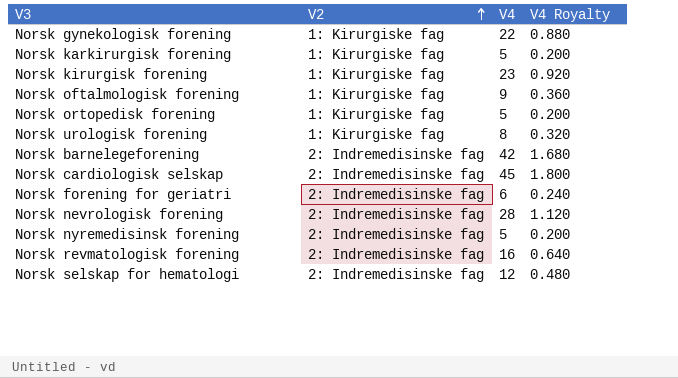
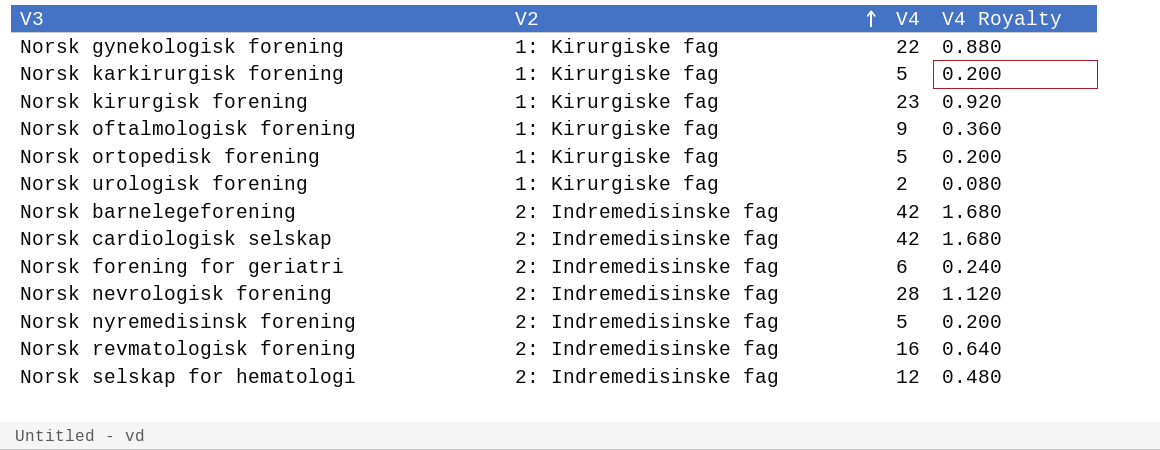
Norsk urologisk forening | V4: 8 -> 2
Norsk urologisk forening | V4 Royalty: 0.320 -> 0.080
Norsk cardiologisk selskap | V4: 45 -> 42
Norsk cardiologisk selskap | V4 Royalty: 1.800 -> 1.680

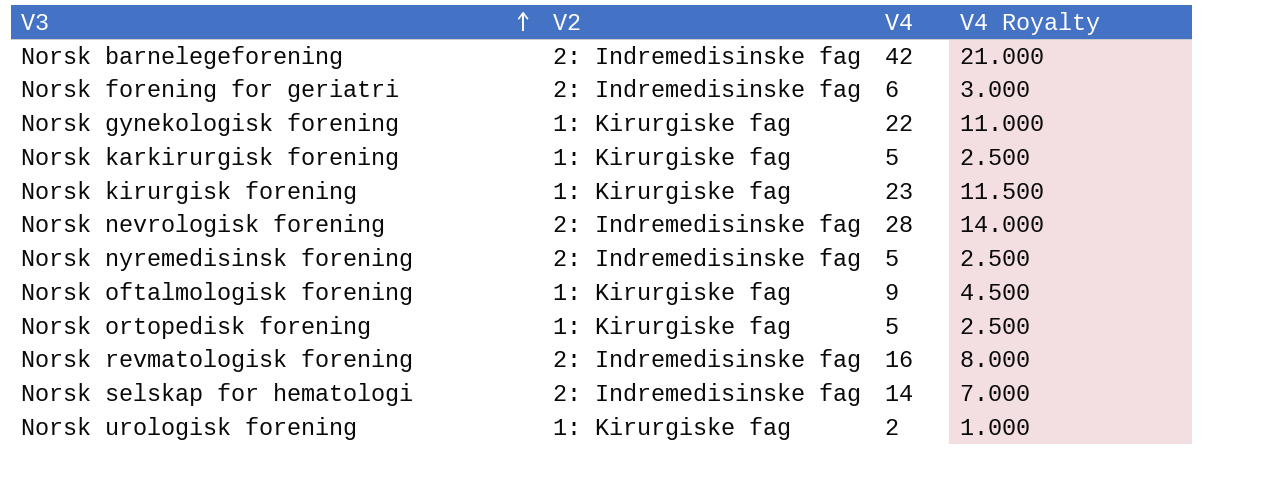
row order: V2 ascending -> V3 ascending
column V4 Royalty | formula: [V4] * 0.04 -> [V4] * 0.5
row Norsk cardiologisk selskap: 2: Indremedisinske fag | 42 | 1.680 -> none
Norsk selskap for hematologi | V4: 12 -> 14

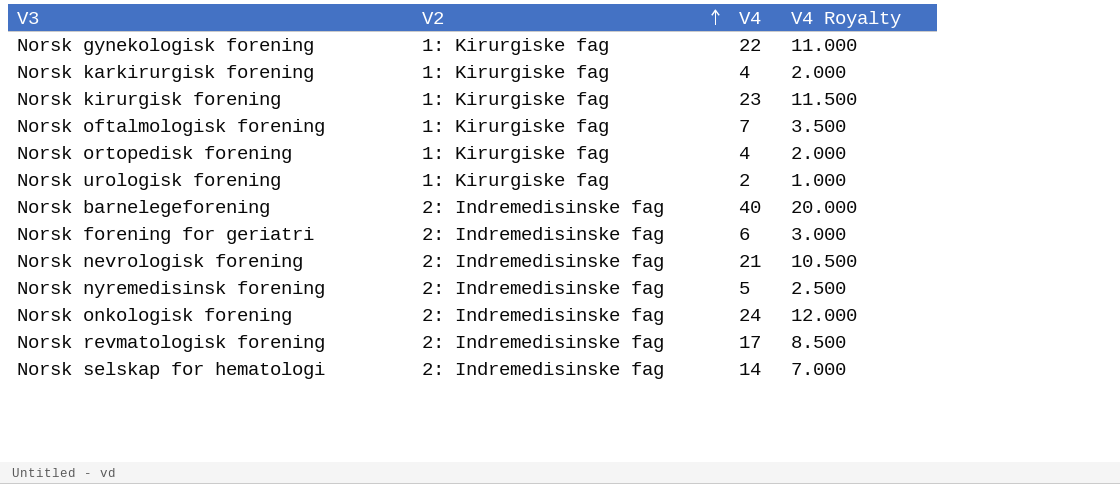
row order: V3 ascending -> V2 ascending
Norsk karkirurgisk forening | V4: 5 -> 4
Norsk karkirurgisk forening | V4 Royalty: 2.500 -> 2.000
Norsk oftalmologisk forening | V4: 9 -> 7
Norsk oftalmologisk forening | V4 Royalty: 4.500 -> 3.500
Norsk ortopedisk forening | V4: 5 -> 4
Norsk ortopedisk forening | V4 Royalty: 2.500 -> 2.000
Norsk barnelegeforening | V4: 42 -> 40
Norsk barnelegeforening | V4 Royalty: 21.000 -> 20.000
Norsk nevrologisk forening | V4: 28 -> 21
Norsk nevrologisk forening | V4 Royalty: 14.000 -> 10.500
row Norsk onkologisk forening: none -> 2: Indremedisinske fag | 24 | 12.000
Norsk revmatologisk forening | V4: 16 -> 17
Norsk revmatologisk forening | V4 Royalty: 8.000 -> 8.500

